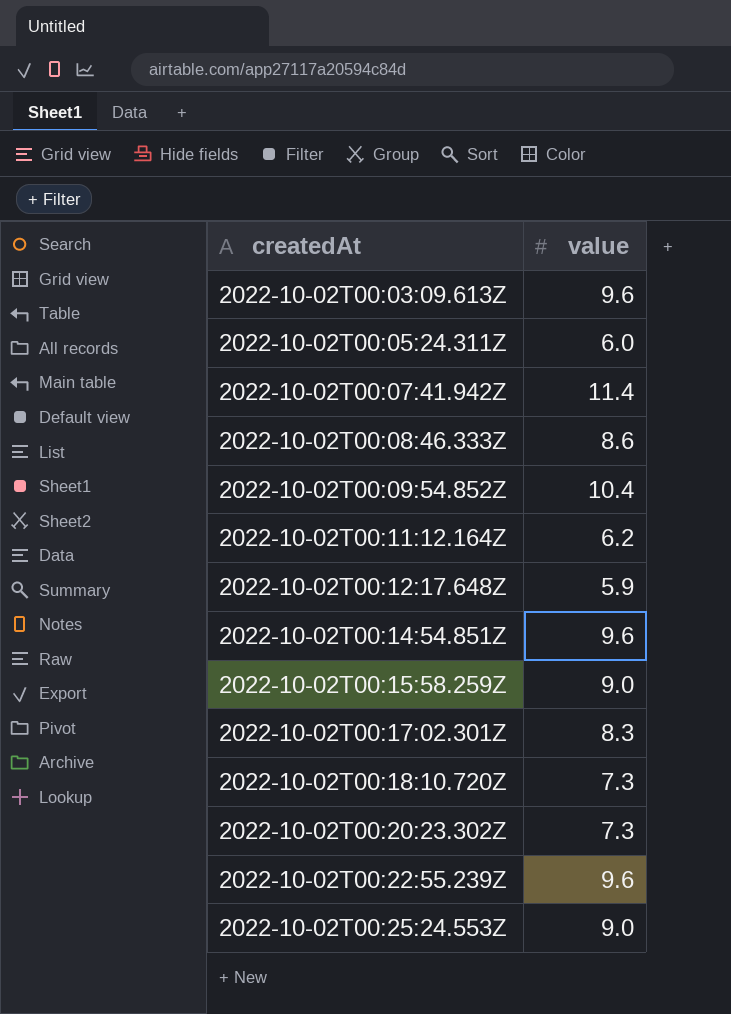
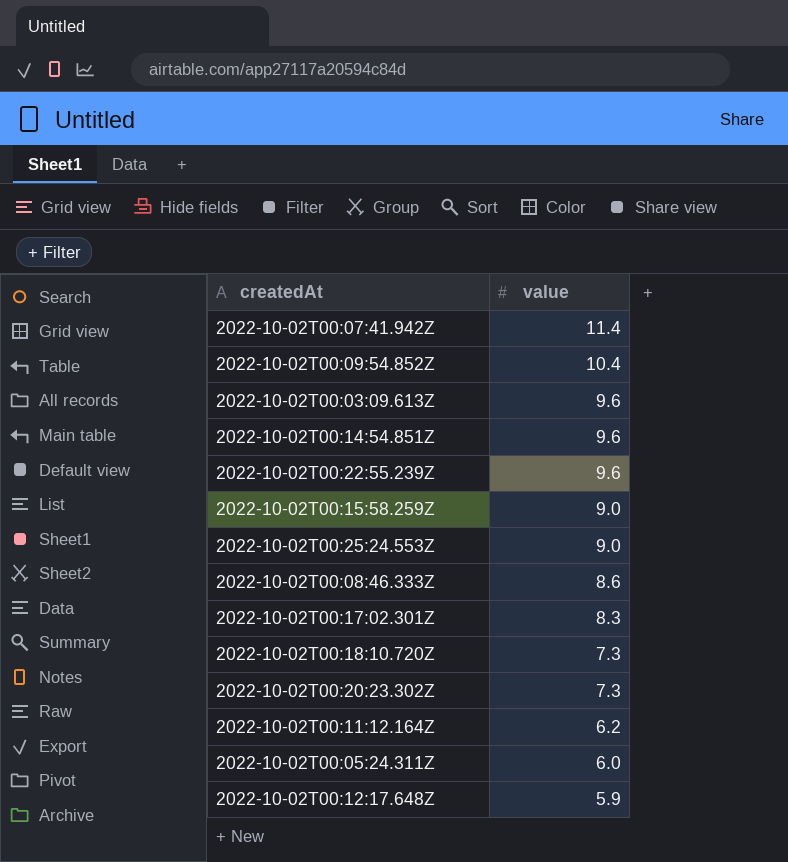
row order: createdAt ascending -> value descending

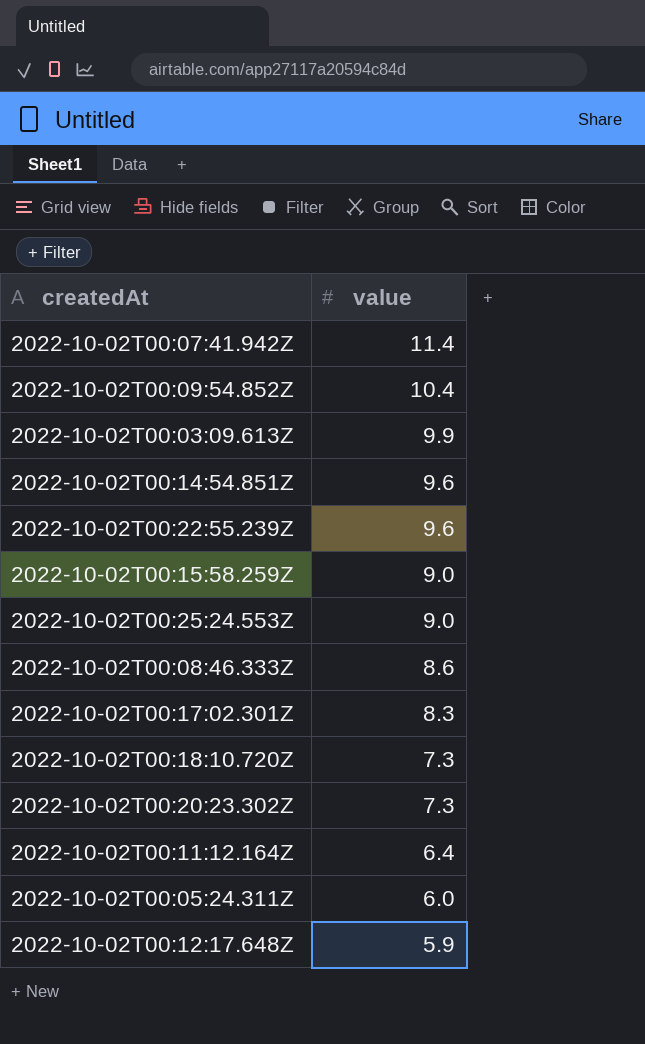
2022-10-02T00:03:09.613Z | value: 9.6 -> 9.9
2022-10-02T00:11:12.164Z | value: 6.2 -> 6.4

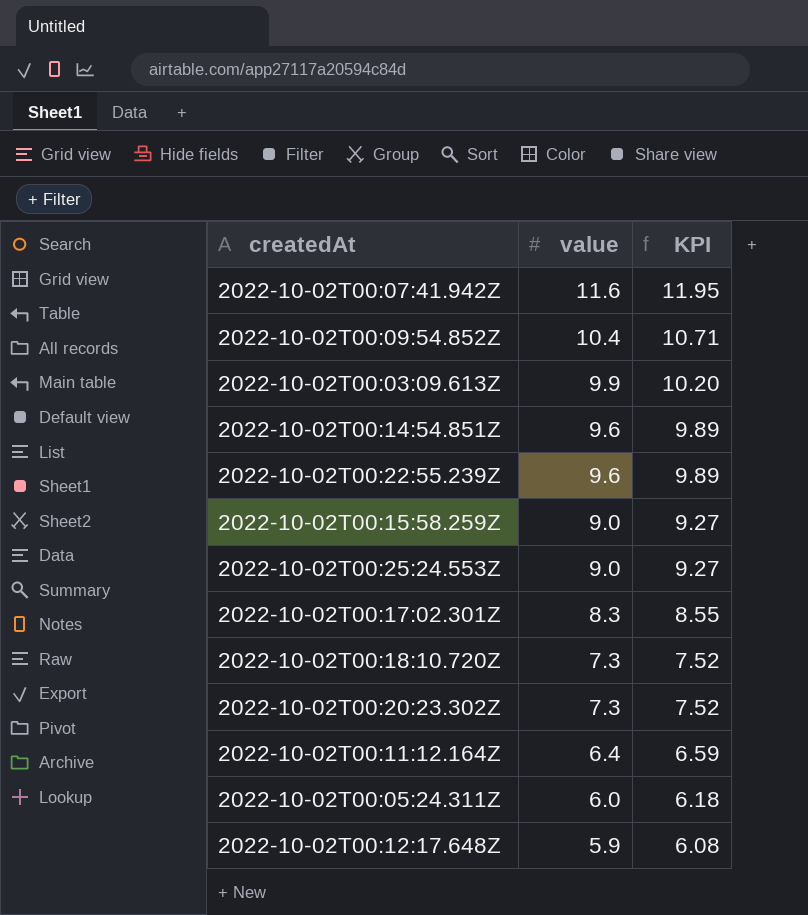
column KPI | formula: none -> [value] * 1.03
row 2022-10-02T00:08:46.333Z: 8.6 -> none
2022-10-02T00:07:41.942Z | value: 11.4 -> 11.6

